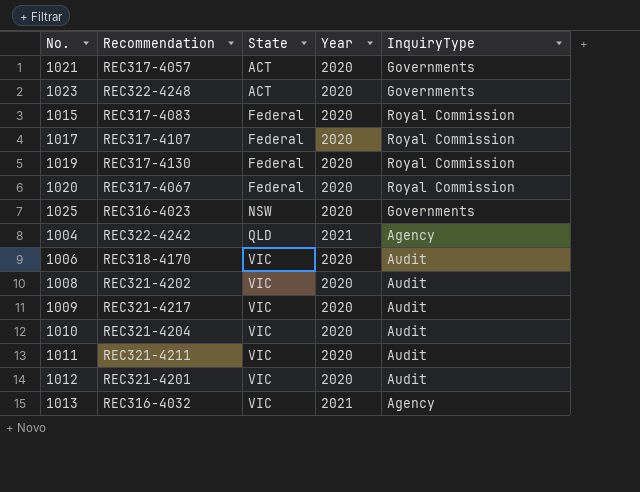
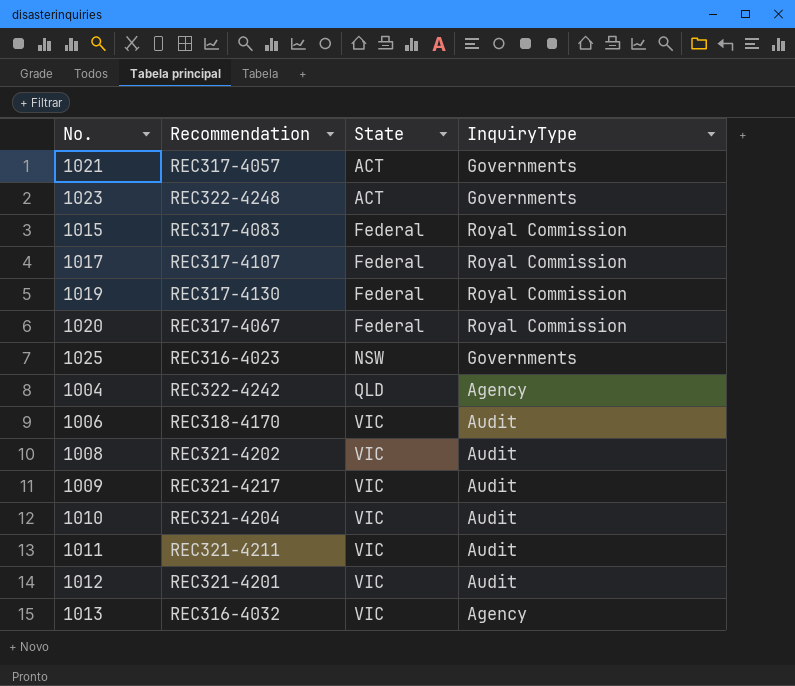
column Year | position: 4 -> none

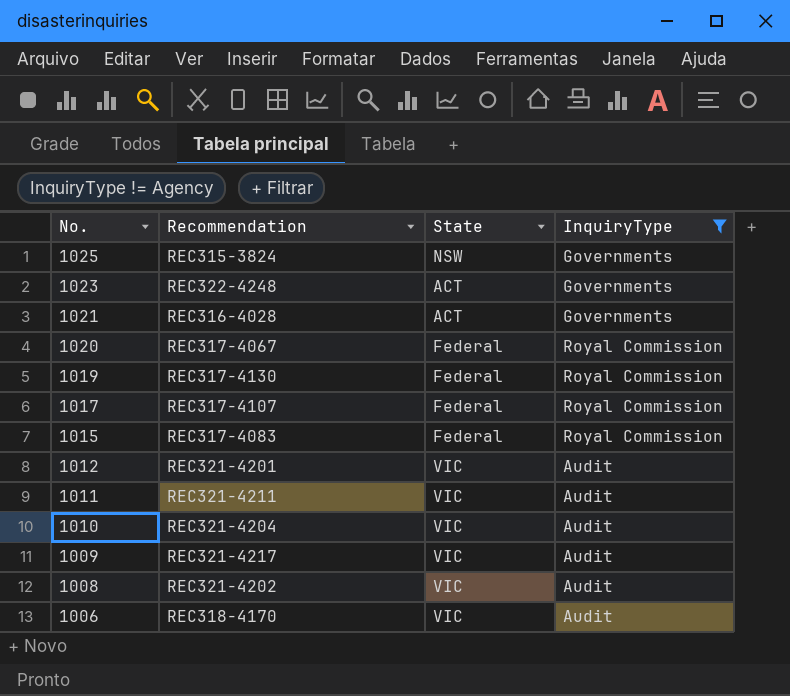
filter: none -> InquiryType != Agency
row order: State ascending -> No. descending
1025 | Recommendation: REC316-4023 -> REC315-3824
1021 | Recommendation: REC317-4057 -> REC316-4028

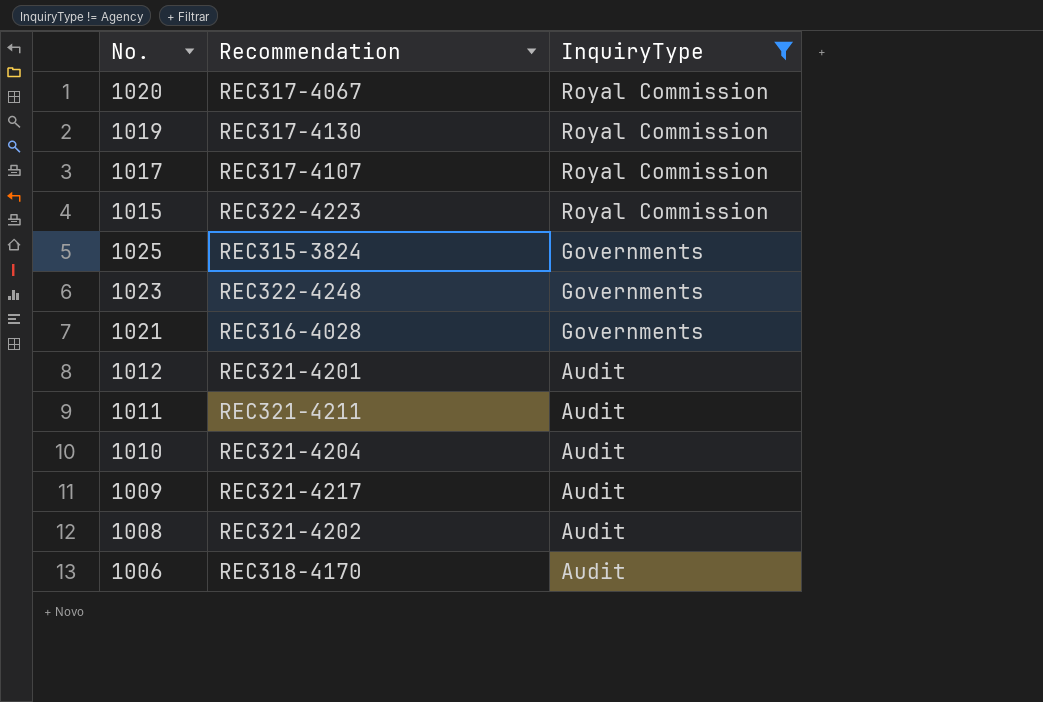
row order: No. descending -> InquiryType descending
column State | position: 3 -> none
1015 | Recommendation: REC317-4083 -> REC322-4223

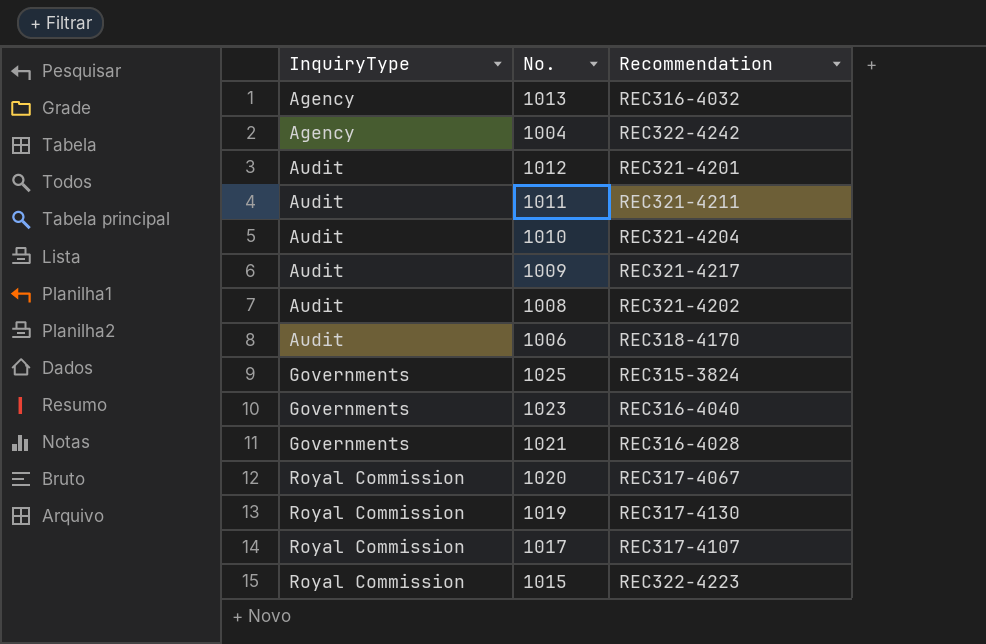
filter: InquiryType != Agency -> none
row order: InquiryType descending -> InquiryType ascending
column InquiryType | position: 3 -> 1
1023 | Recommendation: REC322-4248 -> REC316-4040

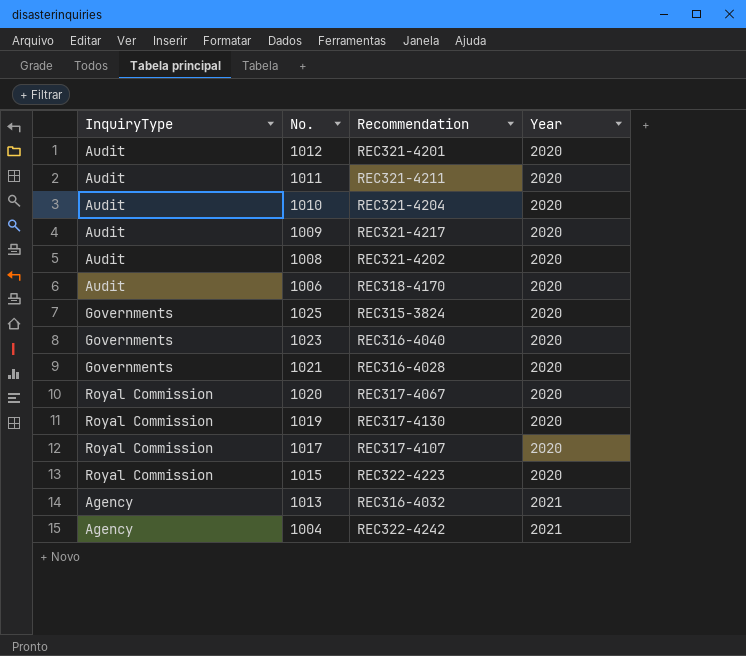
row order: InquiryType ascending -> Year ascending
column Year | position: none -> 4

